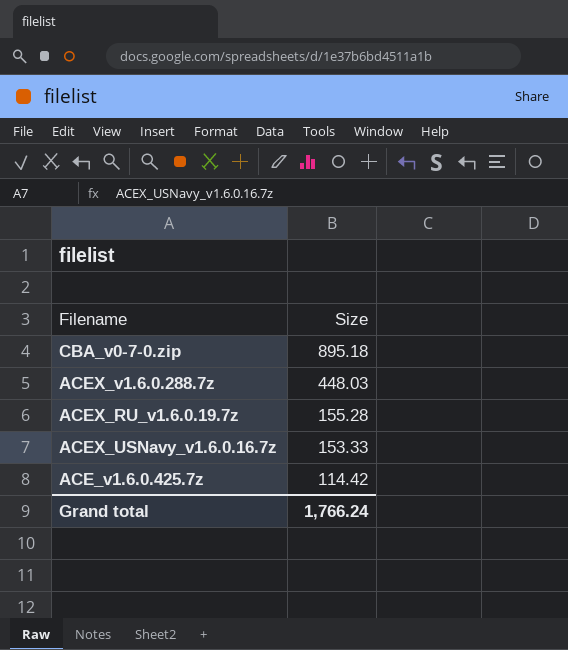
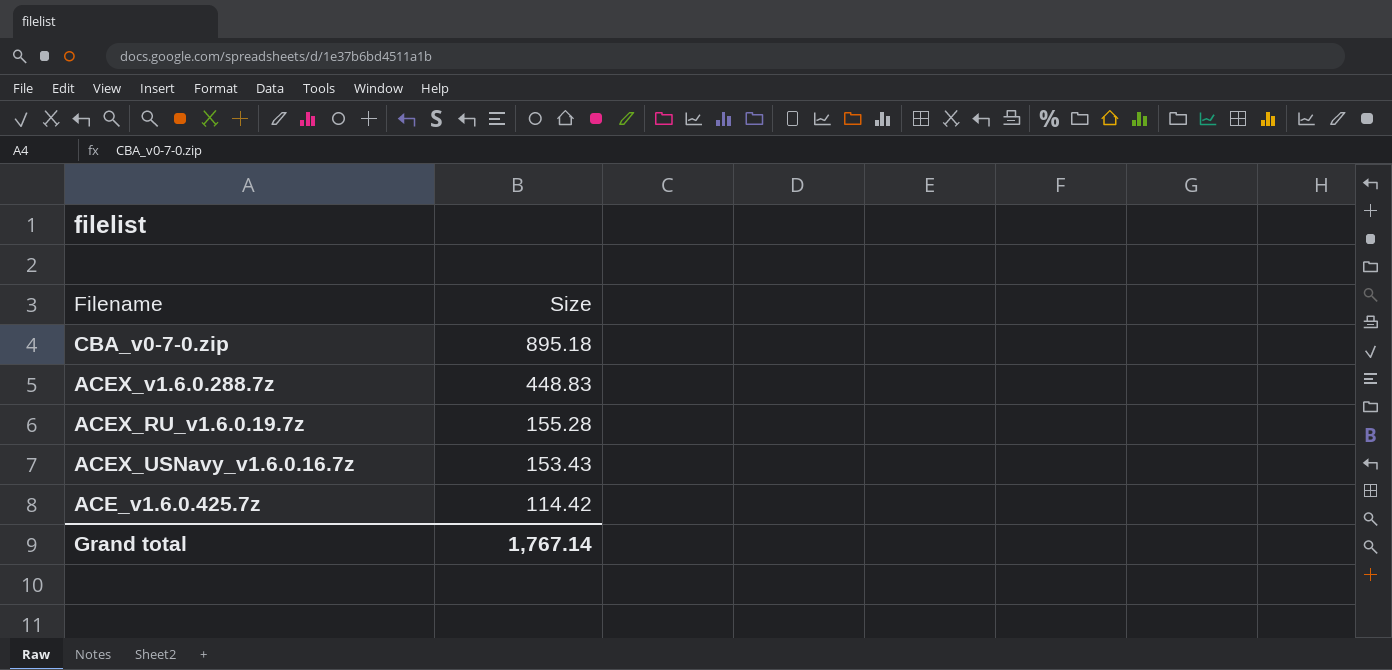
ACEX_v1.6.0.288.7z | Size: 448.03 -> 448.83
ACEX_USNavy_v1.6.0.16.7z | Size: 153.33 -> 153.43
Grand total | Size: 1,766.24 -> 1,767.14

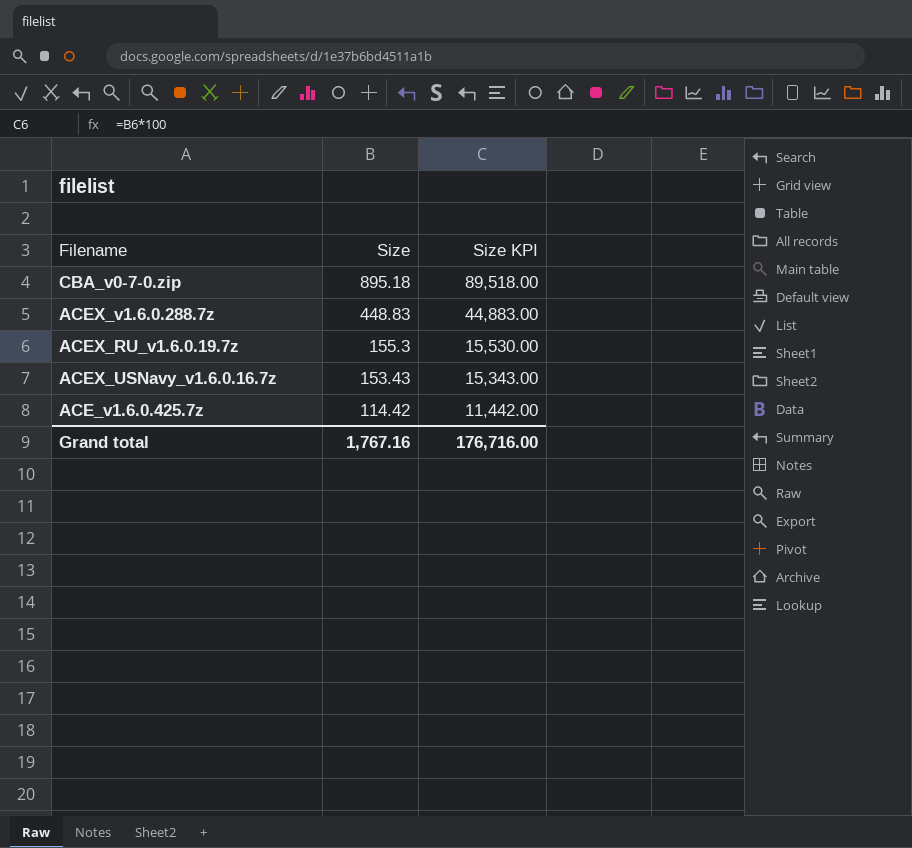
column Size KPI | formula: none -> [Size] * 100
ACEX_RU_v1.6.0.19.7z | Size: 155.28 -> 155.3
Grand total | Size: 1,767.14 -> 1,767.16

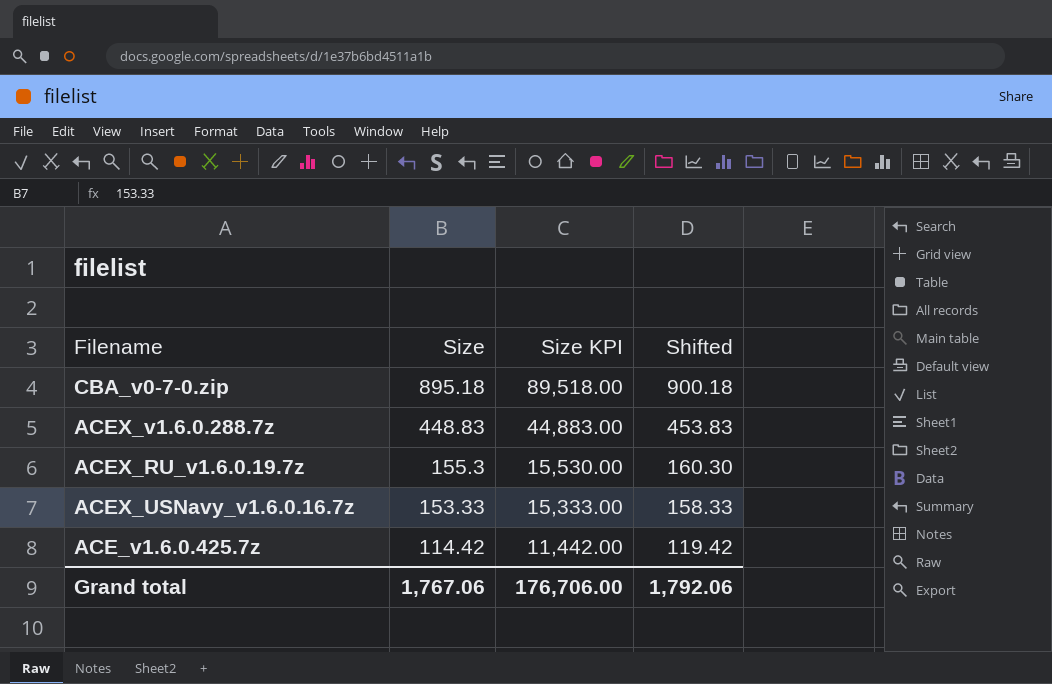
column Shifted | formula: none -> [Size] + 5
ACEX_USNavy_v1.6.0.16.7z | Size: 153.43 -> 153.33
ACEX_USNavy_v1.6.0.16.7z | Size KPI: 15,343.00 -> 15,333.00
Grand total | Size: 1,767.16 -> 1,767.06
Grand total | Size KPI: 176,716.00 -> 176,706.00

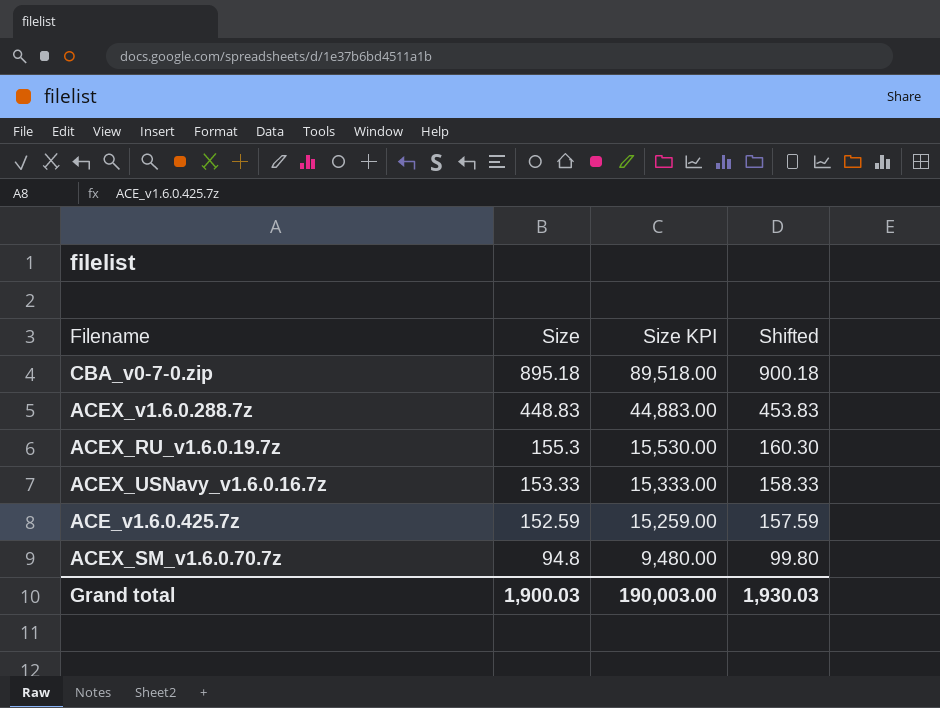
ACE_v1.6.0.425.7z | Size: 114.42 -> 152.59
ACE_v1.6.0.425.7z | Size KPI: 11,442.00 -> 15,259.00
ACE_v1.6.0.425.7z | Shifted: 119.42 -> 157.59
row ACEX_SM_v1.6.0.70.7z: none -> 94.8 | 9,480.00 | 99.80
Grand total | Size: 1,767.06 -> 1,900.03
Grand total | Size KPI: 176,706.00 -> 190,003.00
Grand total | Shifted: 1,792.06 -> 1,930.03

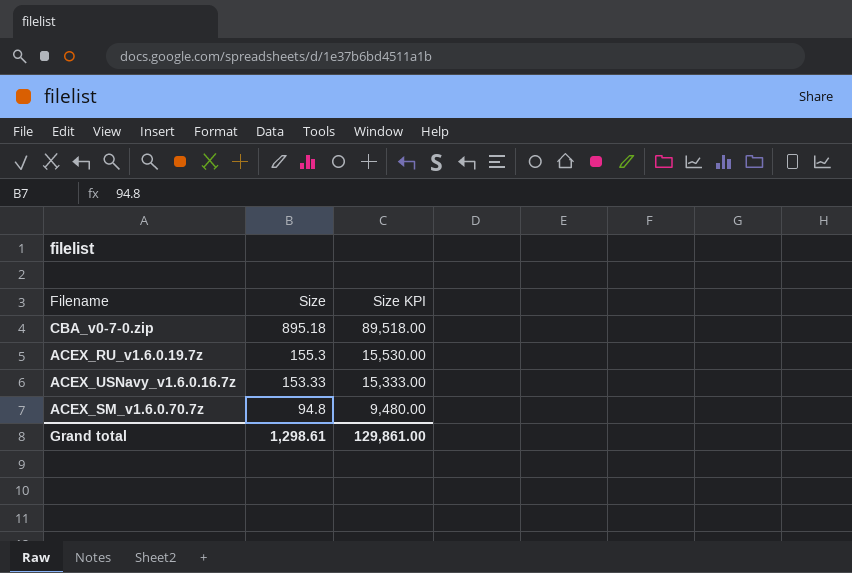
column Shifted | formula: [Size] + 5 -> none
row ACEX_v1.6.0.288.7z: 448.83 | 44,883.00 | 453.83 -> none
row ACE_v1.6.0.425.7z: 152.59 | 15,259.00 | 157.59 -> none
Grand total | Size: 1,900.03 -> 1,298.61
Grand total | Size KPI: 190,003.00 -> 129,861.00

